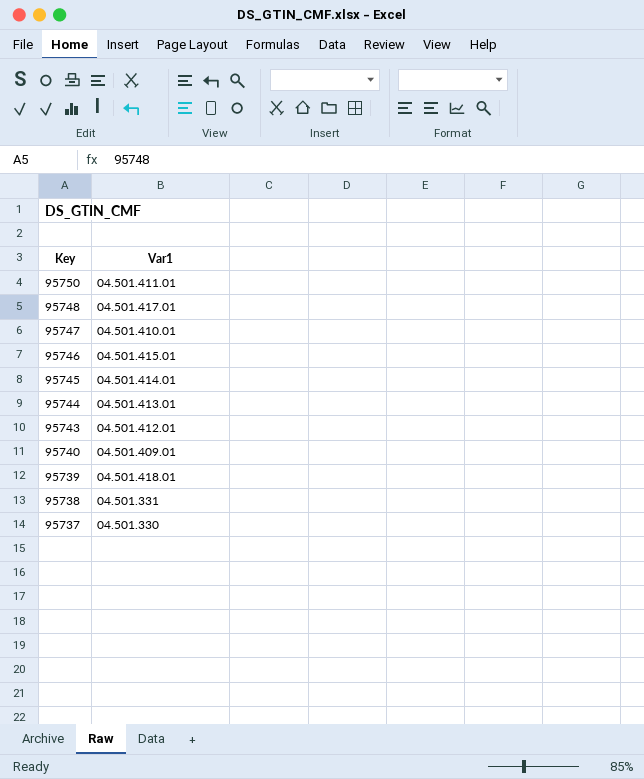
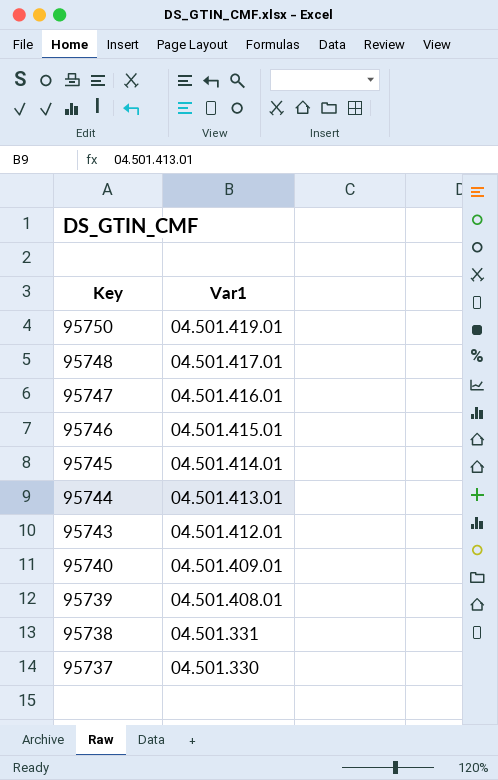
95750 | Var1: 04.501.411.01 -> 04.501.419.01
95747 | Var1: 04.501.410.01 -> 04.501.416.01
95739 | Var1: 04.501.418.01 -> 04.501.408.01

